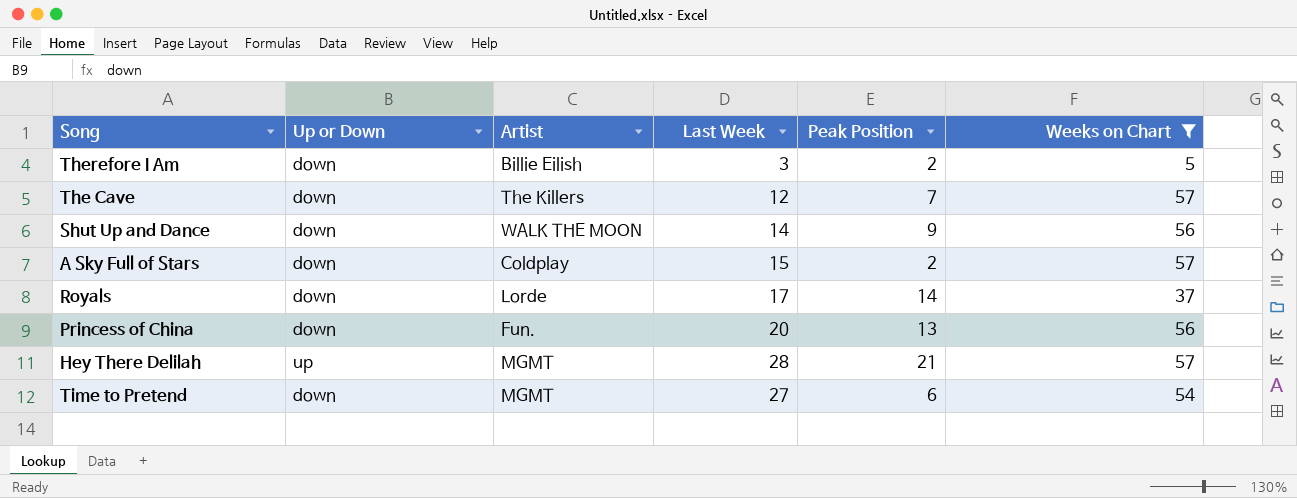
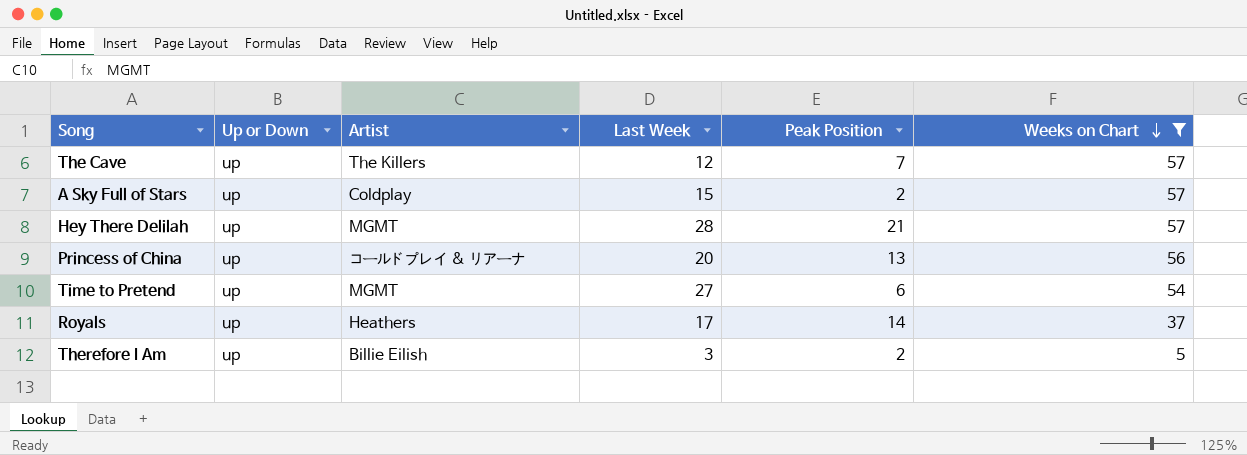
row order: none -> Weeks on Chart descending
row Shut Up and Dance: down | WALK THE MOON | 14 | 9 | 56 -> none
The Cave | Up or Down: down -> up
A Sky Full of Stars | Up or Down: down -> up
Princess of China | Up or Down: down -> up
Princess of China | Artist: Fun. -> コールドプレイ & リアーナ
Time to Pretend | Up or Down: down -> up
Royals | Up or Down: down -> up
Royals | Artist: Lorde -> Heathers
Therefore I Am | Up or Down: down -> up

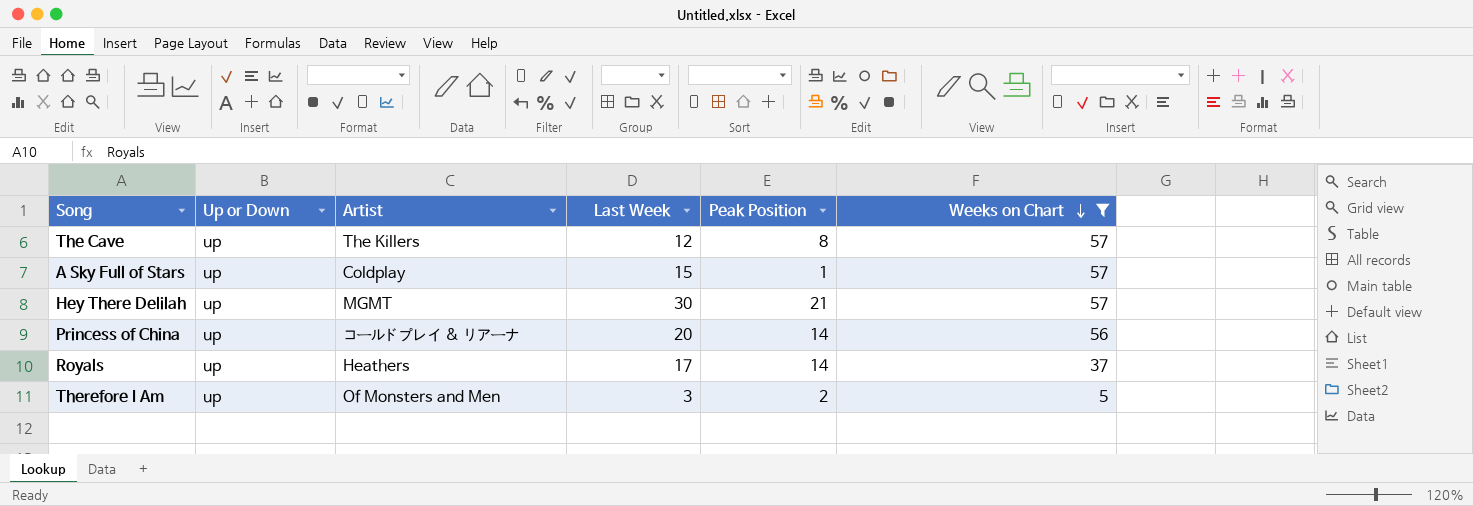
row Time to Pretend: up | MGMT | 27 | 6 | 54 -> none
The Cave | Peak Position: 7 -> 8
A Sky Full of Stars | Peak Position: 2 -> 1
Hey There Delilah | Last Week: 28 -> 30
Princess of China | Peak Position: 13 -> 14
Therefore I Am | Artist: Billie Eilish -> Of Monsters and Men

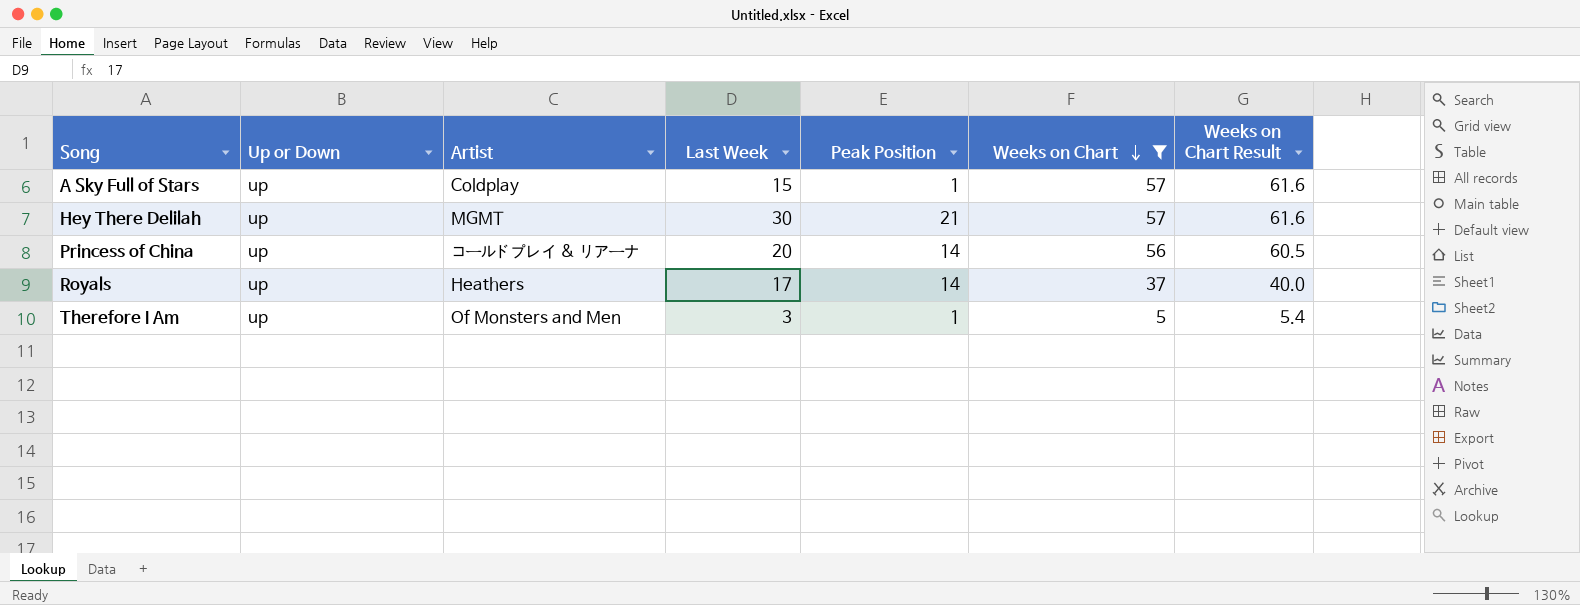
column Weeks on Chart Result | formula: none -> [Weeks on Chart] * 1.08
row The Cave: up | The Killers | 12 | 8 | 57 -> none
Therefore I Am | Peak Position: 2 -> 1

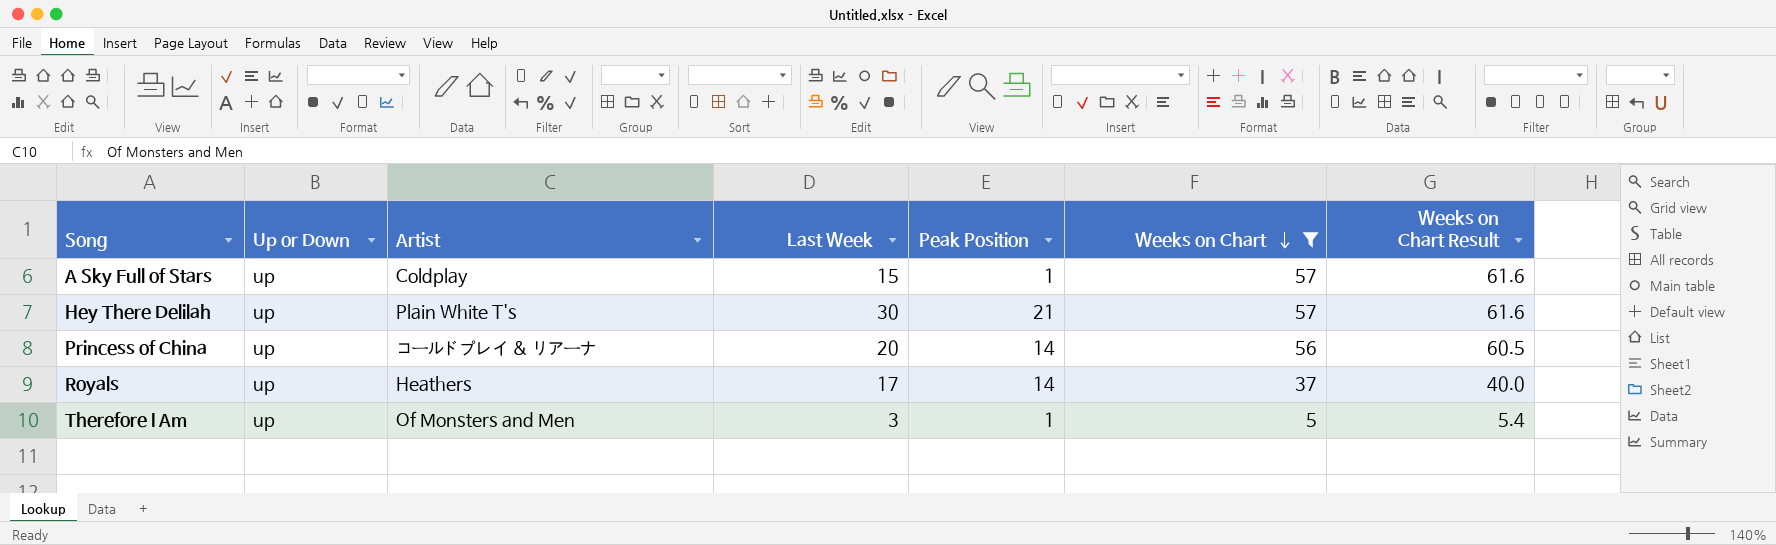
Hey There Delilah | Artist: MGMT -> Plain White T's

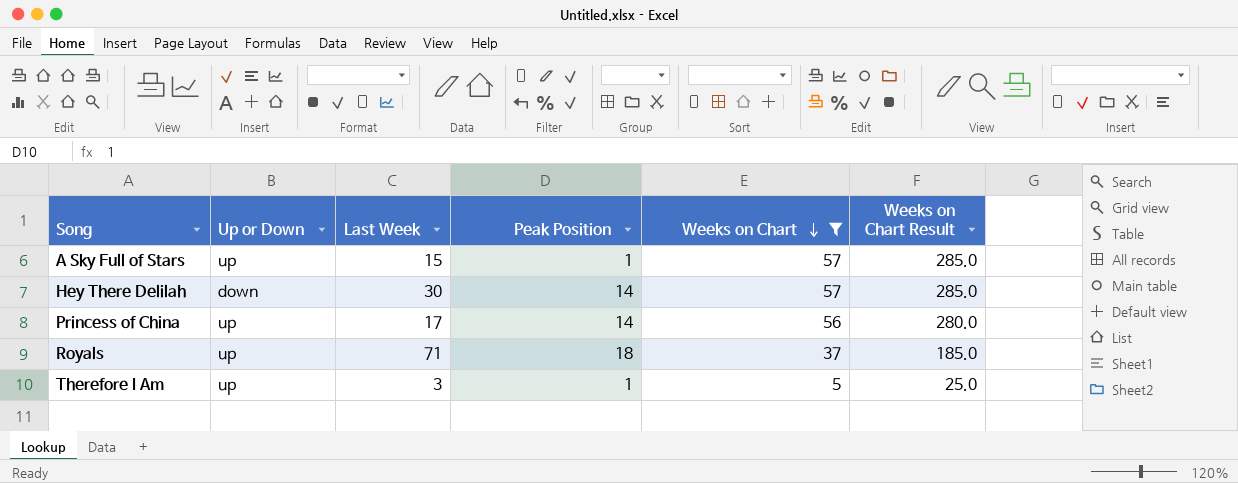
column Artist | position: 3 -> none
column Weeks on Chart Result | formula: [Weeks on Chart] * 1.08 -> [Weeks on Chart] * 5
Hey There Delilah | Up or Down: up -> down
Hey There Delilah | Peak Position: 21 -> 14
Princess of China | Last Week: 20 -> 17
Royals | Last Week: 17 -> 71
Royals | Peak Position: 14 -> 18

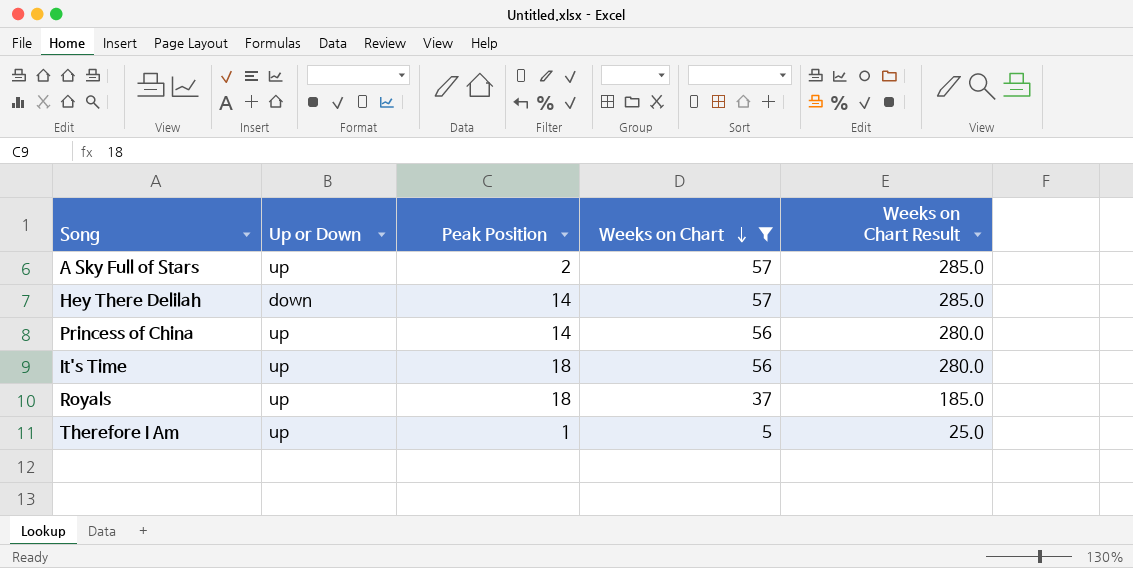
column Last Week | position: 3 -> none
A Sky Full of Stars | Peak Position: 1 -> 2
row It's Time: none -> up | 18 | 56 | 280.0

